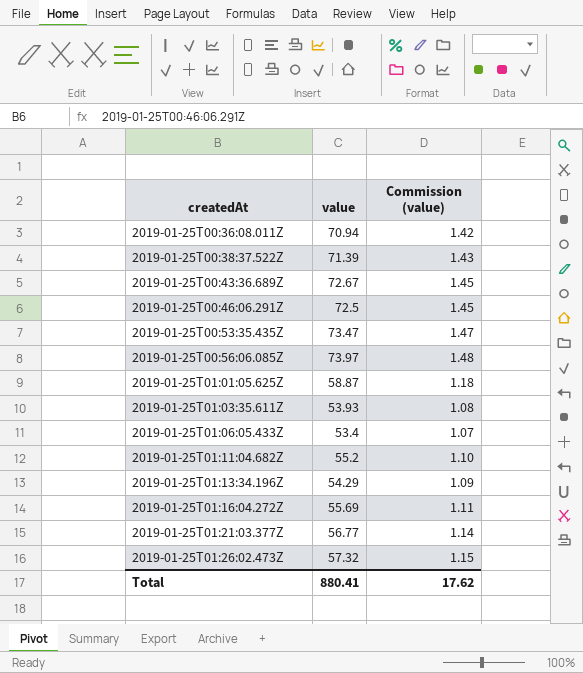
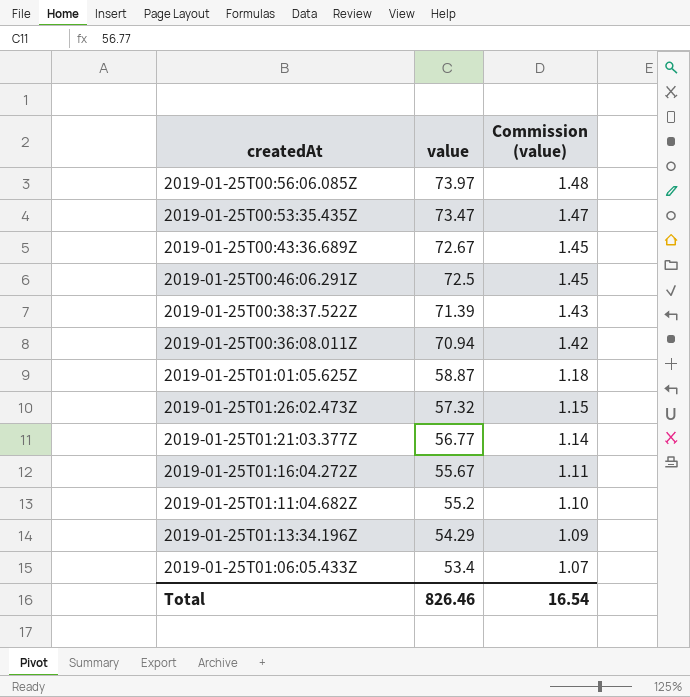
row order: createdAt ascending -> value descending
row 2019-01-25T01:03:35.611Z: 53.93 | 1.08 -> none
2019-01-25T01:16:04.272Z | value: 55.69 -> 55.67
Total | value: 880.41 -> 826.46
Total | Commission (value): 17.62 -> 16.54

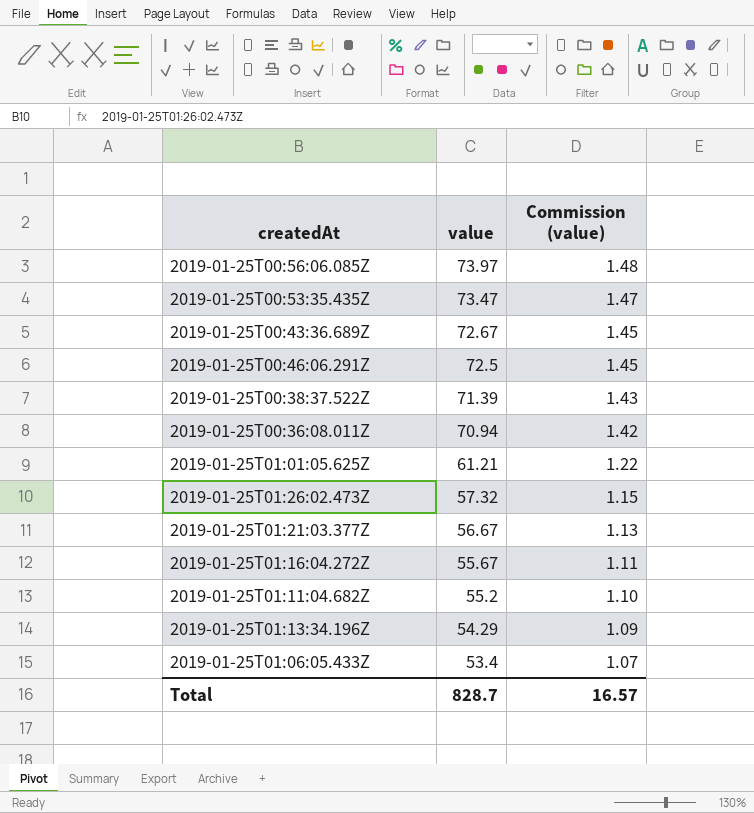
2019-01-25T01:01:05.625Z | value: 58.87 -> 61.21
2019-01-25T01:01:05.625Z | Commission (value): 1.18 -> 1.22
2019-01-25T01:21:03.377Z | value: 56.77 -> 56.67
2019-01-25T01:21:03.377Z | Commission (value): 1.14 -> 1.13
Total | value: 826.46 -> 828.7
Total | Commission (value): 16.54 -> 16.57

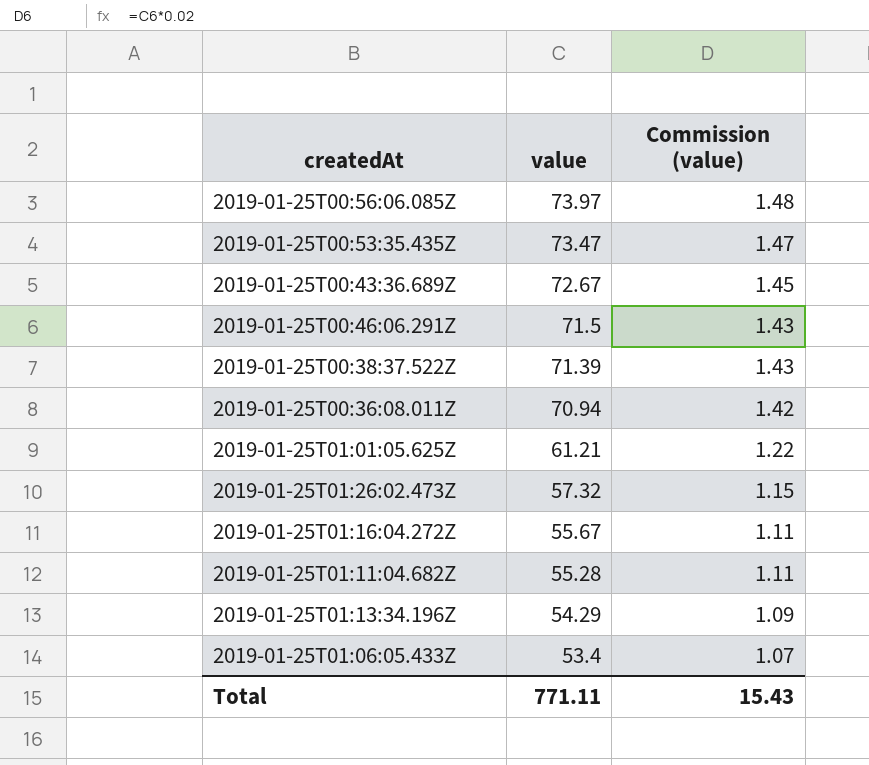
row 2019-01-25T01:21:03.377Z: 56.67 | 1.13 -> none
2019-01-25T00:46:06.291Z | value: 72.5 -> 71.5
2019-01-25T00:46:06.291Z | Commission (value): 1.45 -> 1.43
2019-01-25T01:11:04.682Z | value: 55.2 -> 55.28
2019-01-25T01:11:04.682Z | Commission (value): 1.10 -> 1.11
Total | value: 828.7 -> 771.11
Total | Commission (value): 16.57 -> 15.43

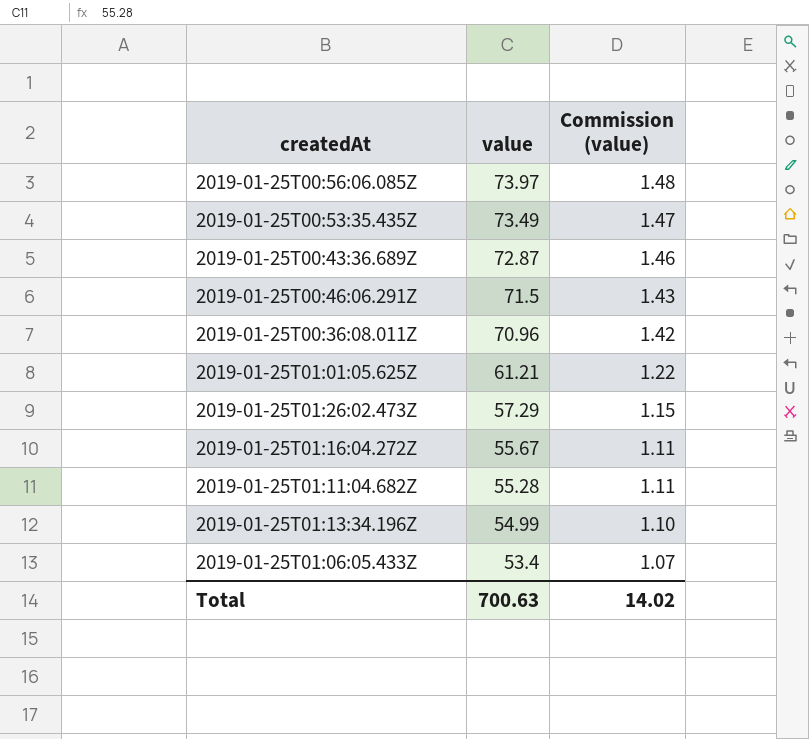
row 2019-01-25T00:38:37.522Z: 71.39 | 1.43 -> none
2019-01-25T00:53:35.435Z | value: 73.47 -> 73.49
2019-01-25T00:43:36.689Z | value: 72.67 -> 72.87
2019-01-25T00:43:36.689Z | Commission (value): 1.45 -> 1.46
2019-01-25T00:36:08.011Z | value: 70.94 -> 70.96
2019-01-25T01:26:02.473Z | value: 57.32 -> 57.29
2019-01-25T01:13:34.196Z | value: 54.29 -> 54.99
2019-01-25T01:13:34.196Z | Commission (value): 1.09 -> 1.10
Total | value: 771.11 -> 700.63
Total | Commission (value): 15.43 -> 14.02

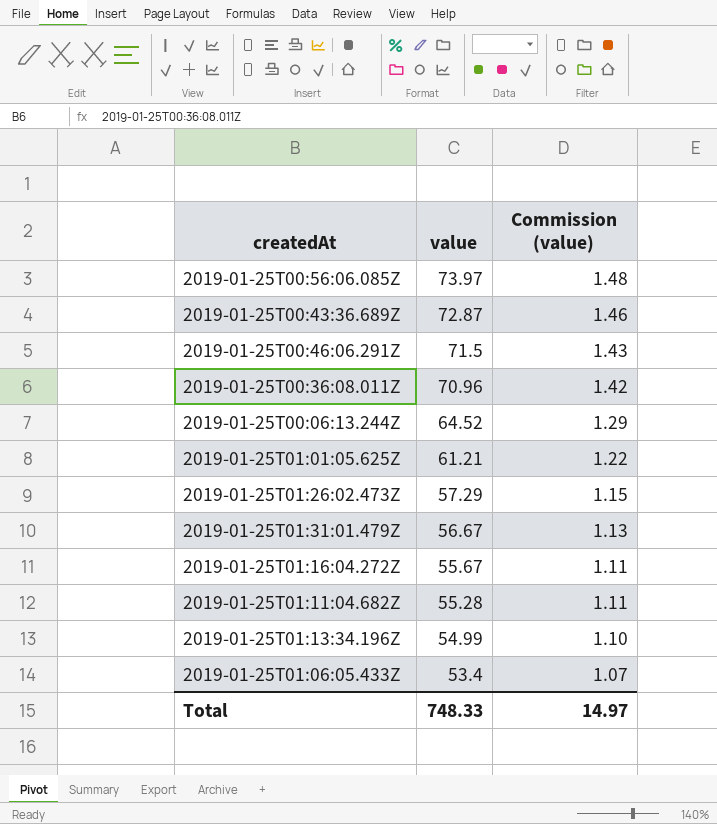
row 2019-01-25T00:53:35.435Z: 73.49 | 1.47 -> none
row 2019-01-25T00:06:13.244Z: none -> 64.52 | 1.29
row 2019-01-25T01:31:01.479Z: none -> 56.67 | 1.13
Total | value: 700.63 -> 748.33
Total | Commission (value): 14.02 -> 14.97

